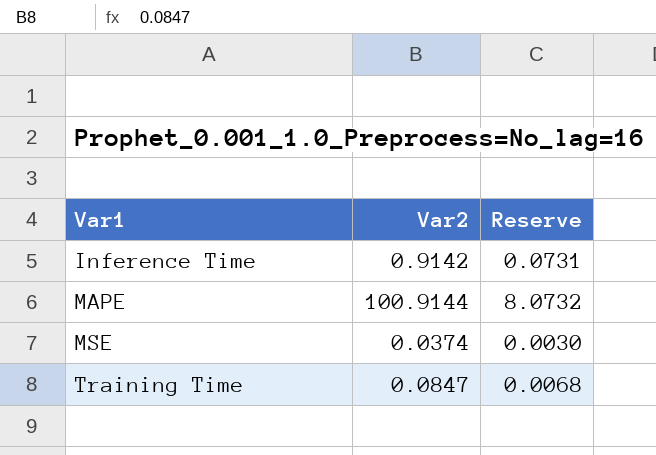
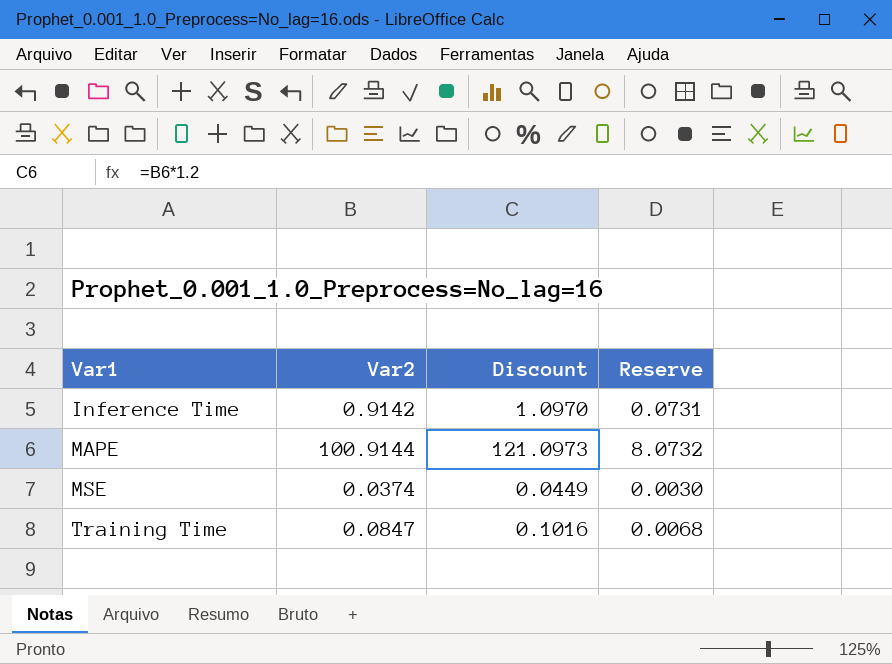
column Discount | formula: none -> [Var2] * 1.2

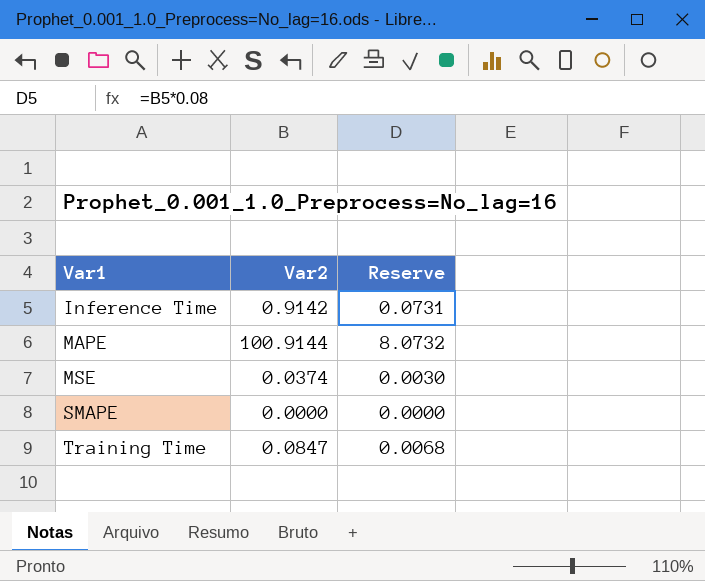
column Discount | formula: [Var2] * 1.2 -> none
row SMAPE: none -> 0.0000 | 0.0000

